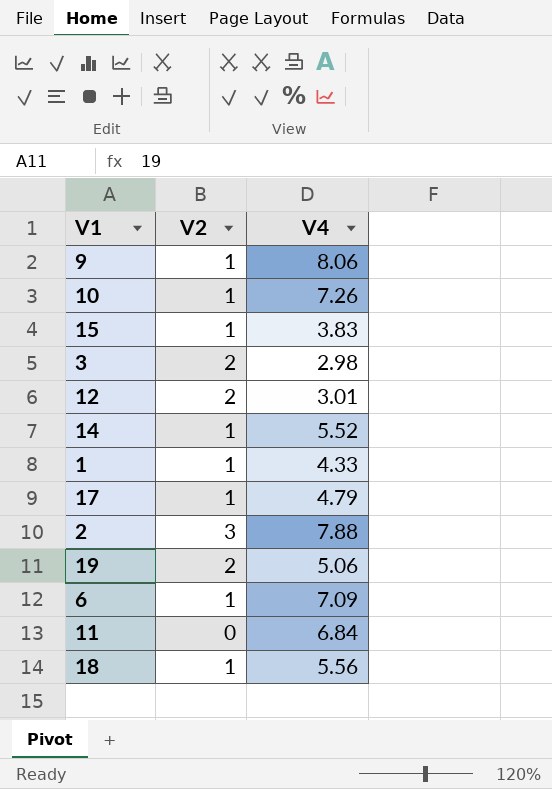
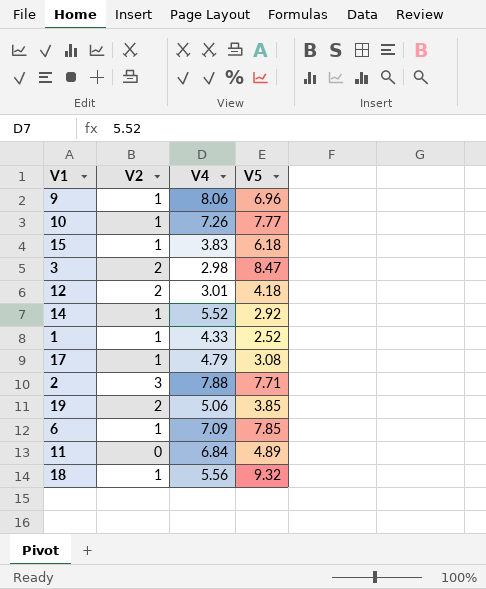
column V5 | position: none -> 4

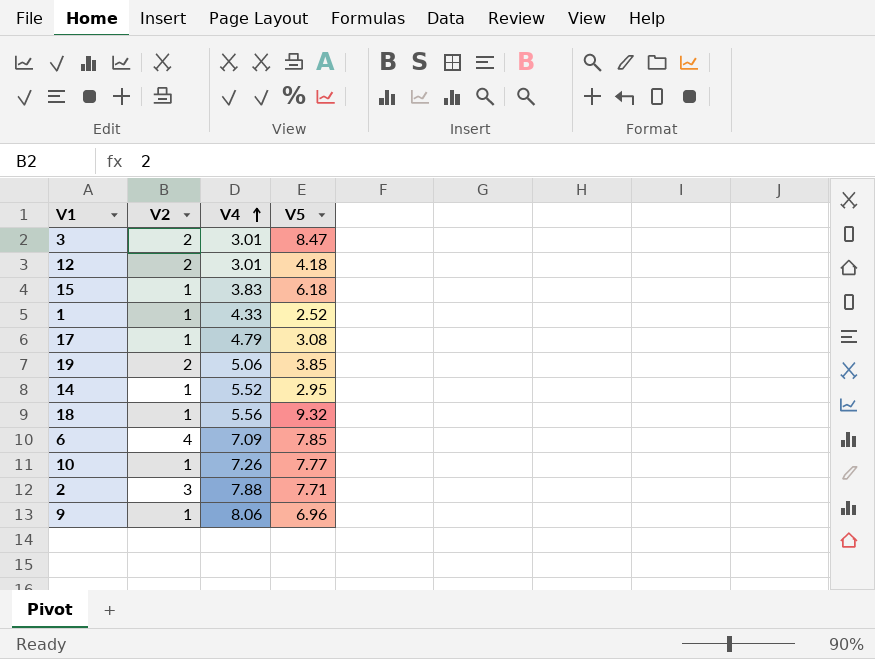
row order: none -> V4 ascending
row 11: 0 | 6.84 | 4.89 -> none
3 | V4: 2.98 -> 3.01
14 | V5: 2.92 -> 2.95
6 | V2: 1 -> 4

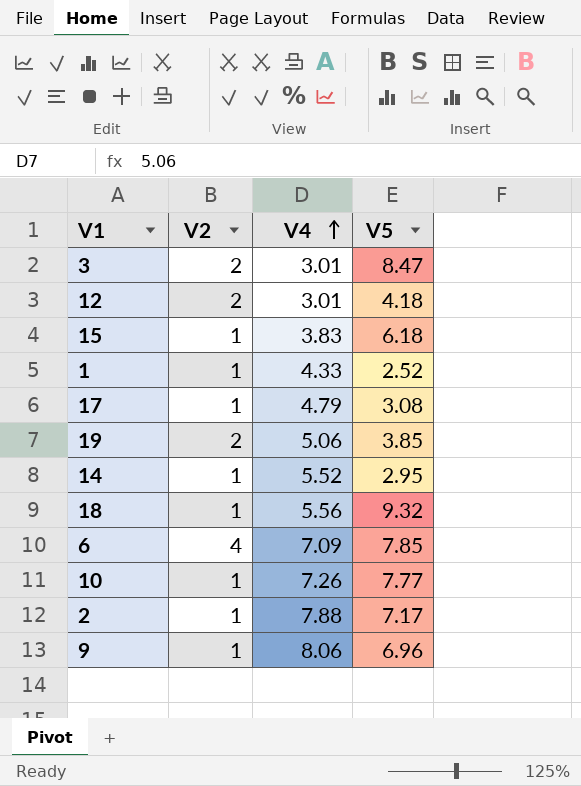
2 | V2: 3 -> 1
2 | V5: 7.71 -> 7.17

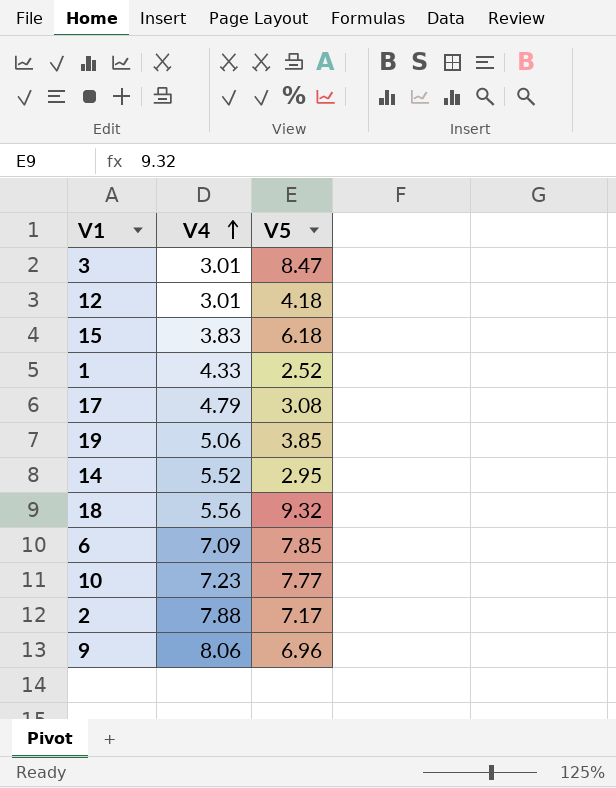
column V2 | position: 2 -> none
10 | V4: 7.26 -> 7.23

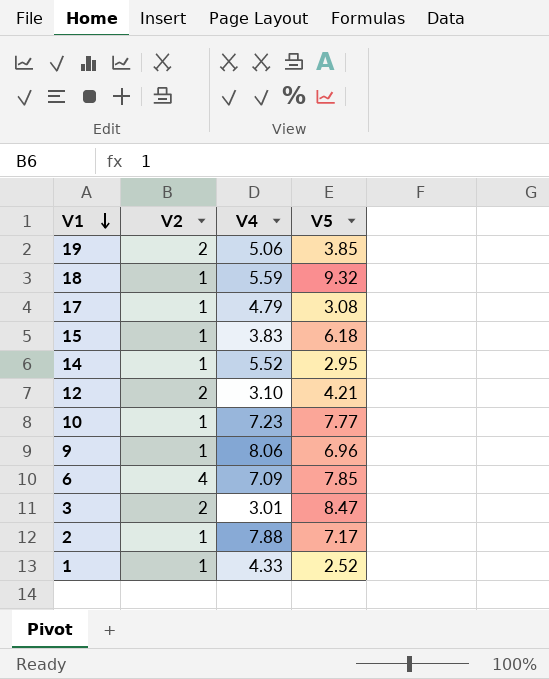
row order: V4 ascending -> V1 descending
column V2 | position: none -> 2
18 | V4: 5.56 -> 5.59
12 | V4: 3.01 -> 3.10
12 | V5: 4.18 -> 4.21

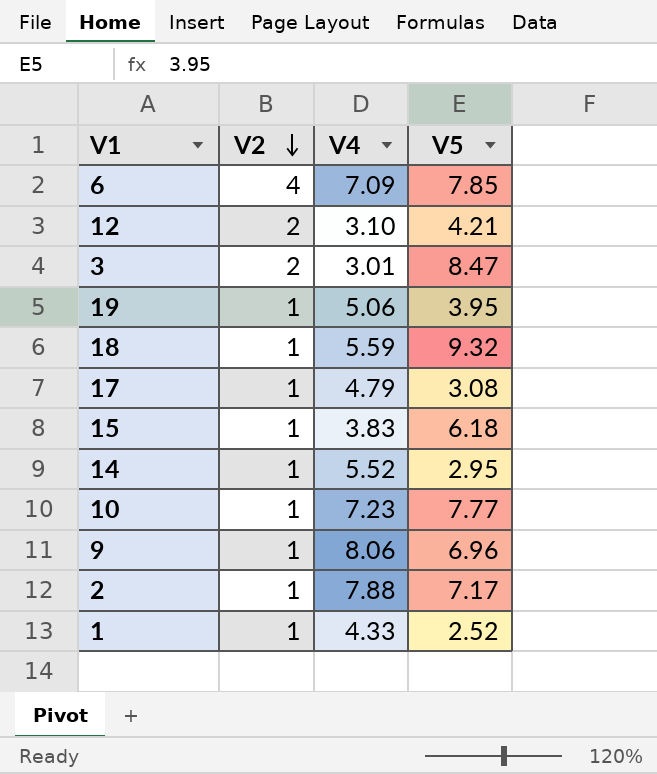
row order: V1 descending -> V2 descending
19 | V2: 2 -> 1
19 | V5: 3.85 -> 3.95

